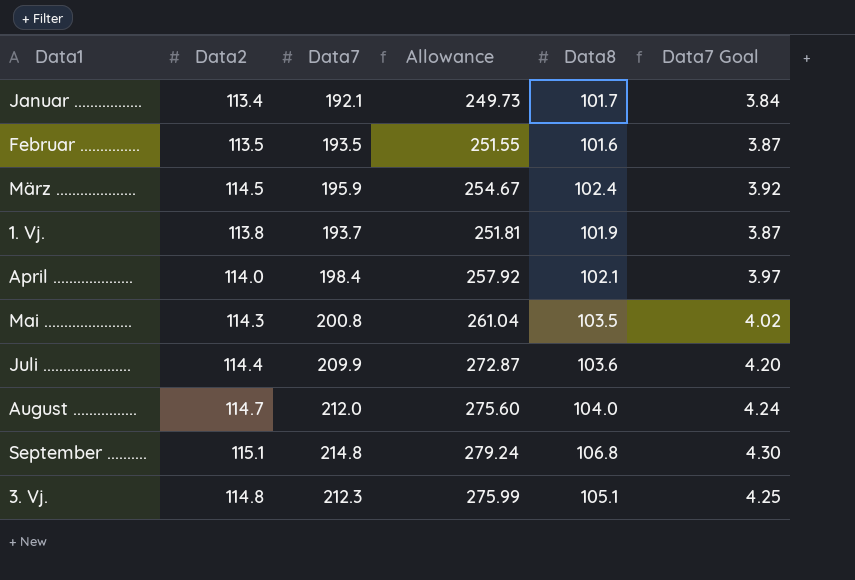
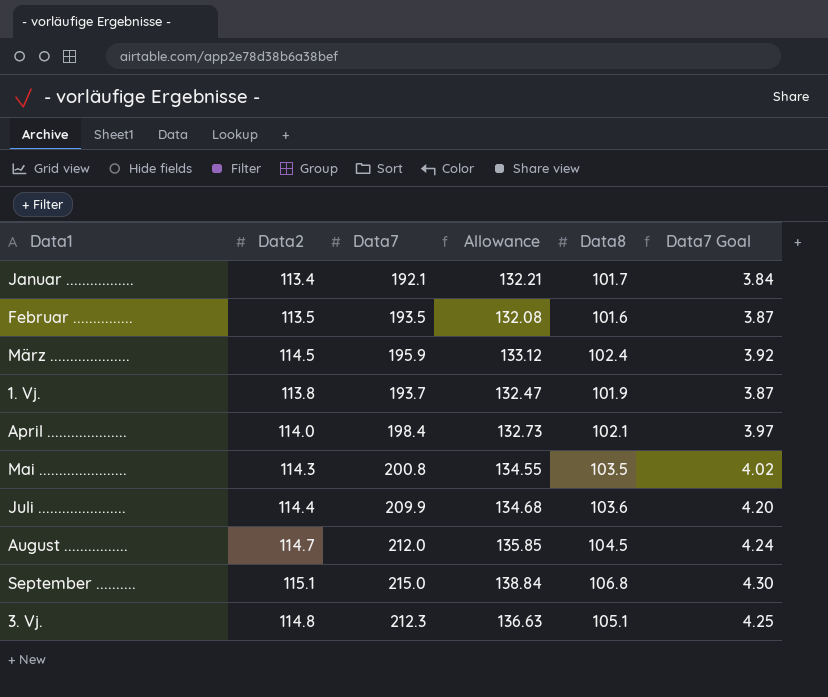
column Allowance | formula: [Data7] * 1.3 -> [Data8] * 1.3
August ................ | Data8: 104.0 -> 104.5
September .......... | Data7: 214.8 -> 215.0

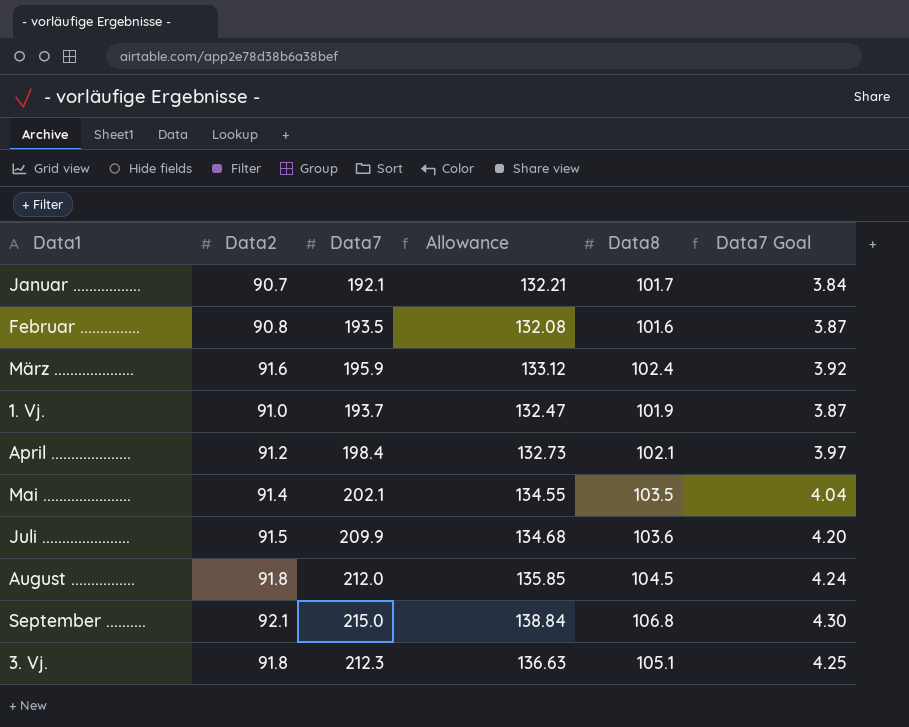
Januar ................. | Data2: 113.4 -> 90.7
Februar ............... | Data2: 113.5 -> 90.8
März .................... | Data2: 114.5 -> 91.6
1. Vj. | Data2: 113.8 -> 91.0
April .................... | Data2: 114.0 -> 91.2
Mai ...................... | Data2: 114.3 -> 91.4
Mai ...................... | Data7: 200.8 -> 202.1
Mai ...................... | Data7 Goal: 4.02 -> 4.04
Juli ...................... | Data2: 114.4 -> 91.5
August ................ | Data2: 114.7 -> 91.8
September .......... | Data2: 115.1 -> 92.1
3. Vj. | Data2: 114.8 -> 91.8

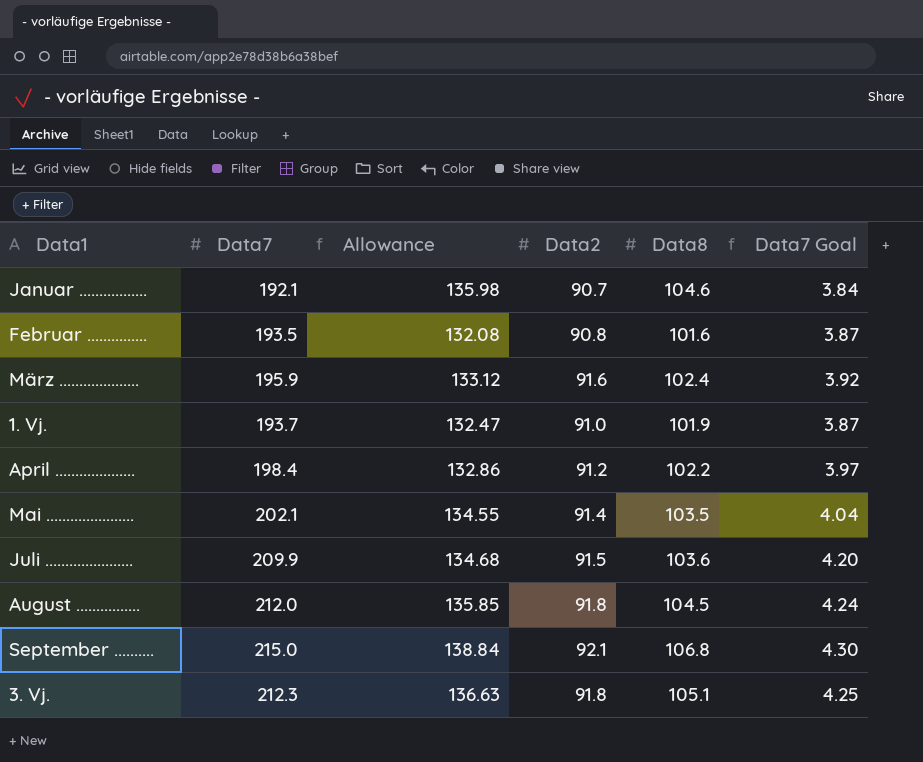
column Data2 | position: 2 -> 4
Januar ................. | Allowance: 132.21 -> 135.98
Januar ................. | Data8: 101.7 -> 104.6
April .................... | Allowance: 132.73 -> 132.86
April .................... | Data8: 102.1 -> 102.2

